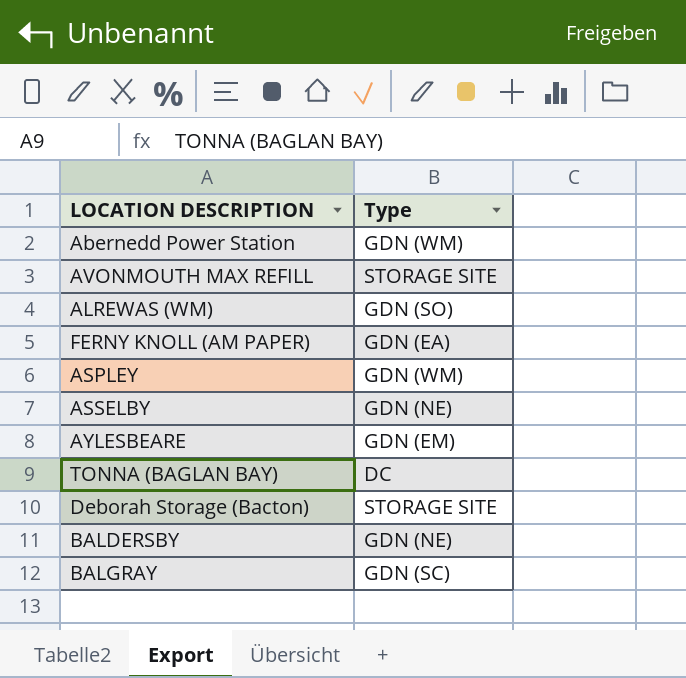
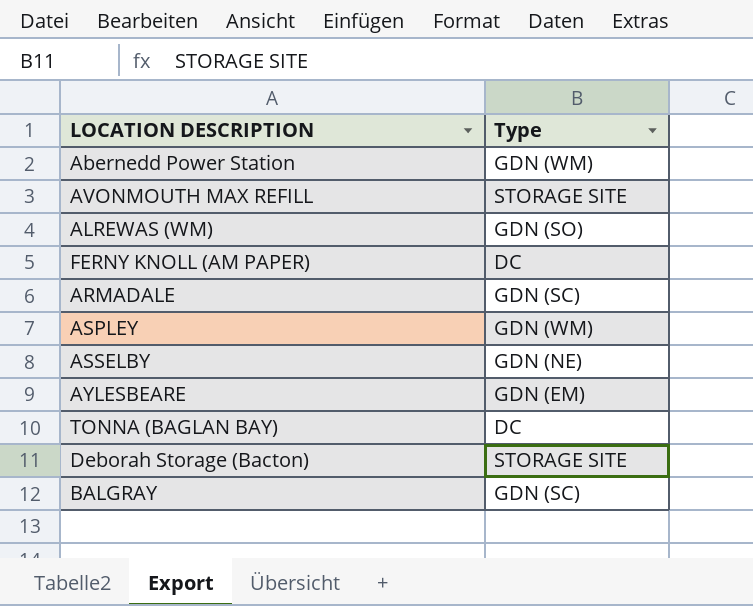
row BALDERSBY: GDN (NE) -> none
FERNY KNOLL (AM PAPER) | Type: GDN (EA) -> DC
row ARMADALE: none -> GDN (SC)

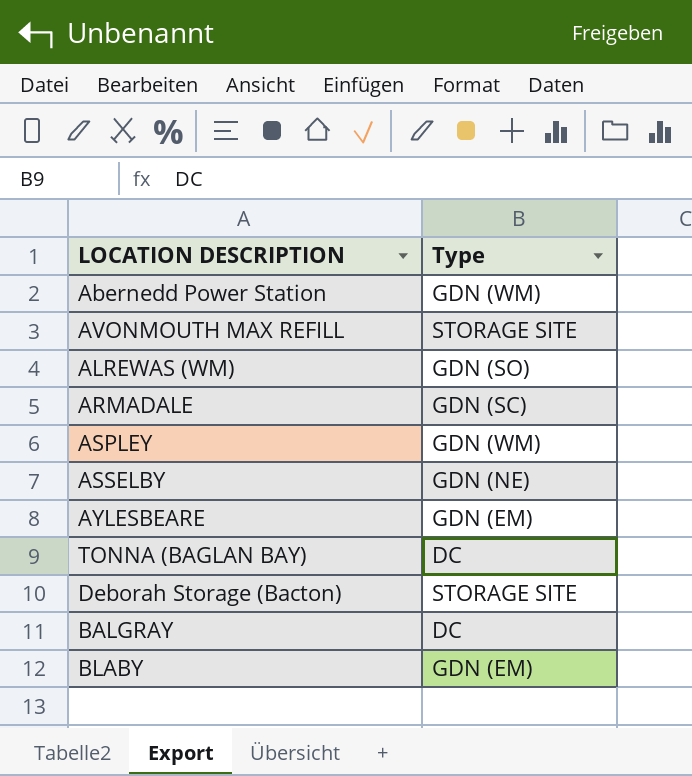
row FERNY KNOLL (AM PAPER): DC -> none
BALGRAY | Type: GDN (SC) -> DC
row BLABY: none -> GDN (EM)

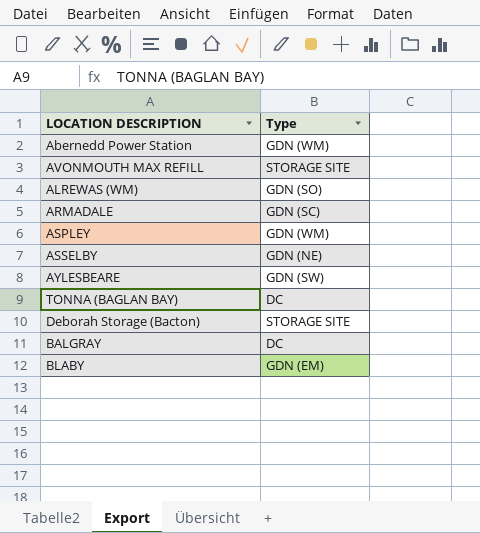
AYLESBEARE | Type: GDN (EM) -> GDN (SW)

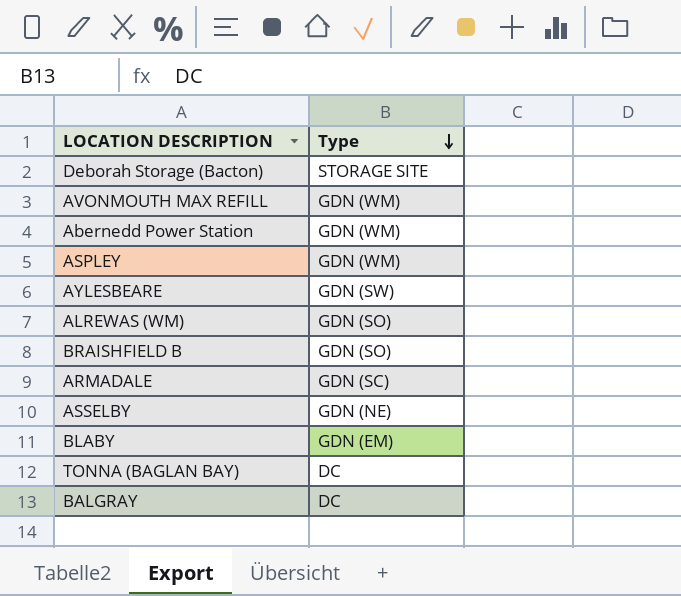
row order: none -> Type descending
AVONMOUTH MAX REFILL | Type: STORAGE SITE -> GDN (WM)
row BRAISHFIELD B: none -> GDN (SO)

